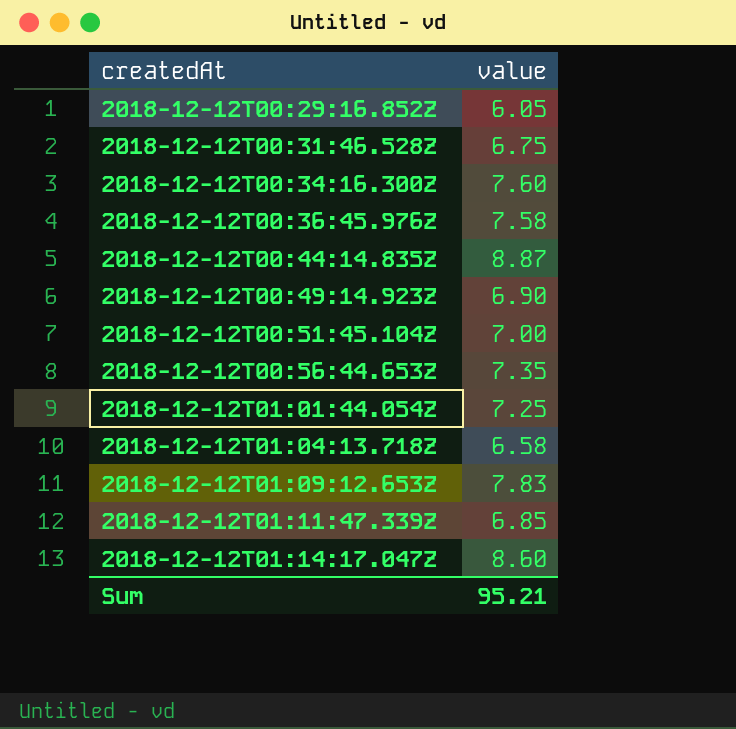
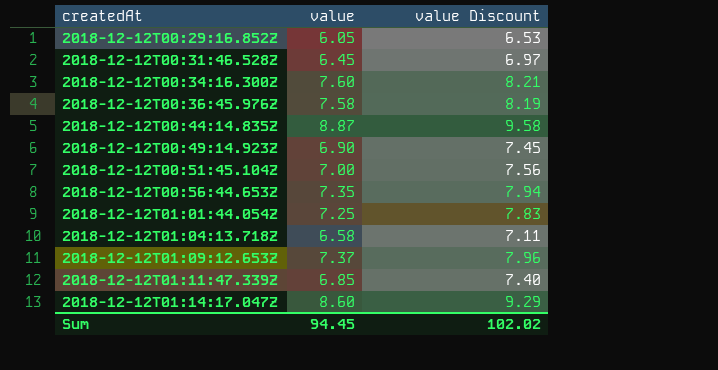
column value Discount | formula: none -> [value] * 1.08
2018-12-12T00:31:46.528Z | value: 6.75 -> 6.45
2018-12-12T01:09:12.653Z | value: 7.83 -> 7.37
Sum | value: 95.21 -> 94.45

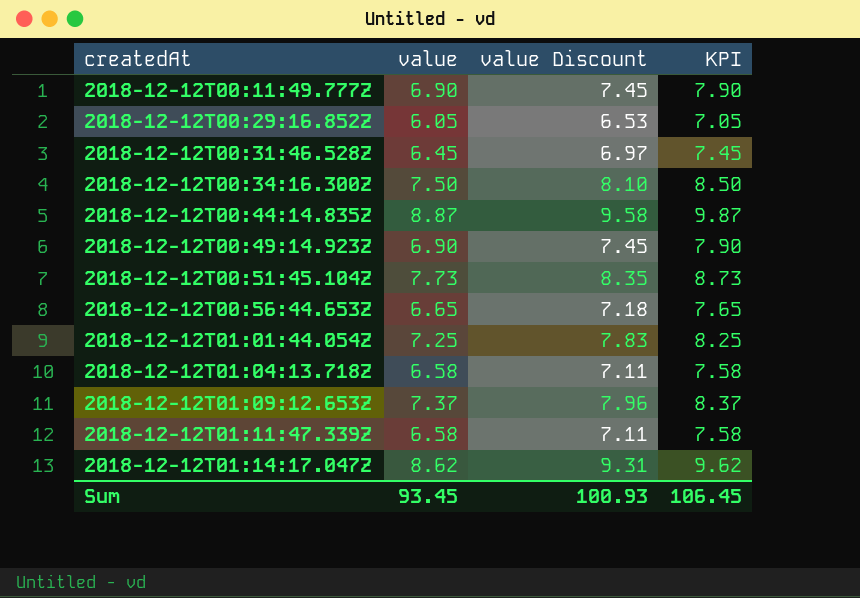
column KPI | formula: none -> [value] + 1
row 2018-12-12T00:36:45.976Z: 7.58 | 8.19 -> none
row 2018-12-12T00:11:49.777Z: none -> 6.90 | 7.45 | 7.90
2018-12-12T00:34:16.300Z | value: 7.60 -> 7.50
2018-12-12T00:34:16.300Z | value Discount: 8.21 -> 8.10
2018-12-12T00:51:45.104Z | value: 7.00 -> 7.73
2018-12-12T00:51:45.104Z | value Discount: 7.56 -> 8.35
2018-12-12T00:56:44.653Z | value: 7.35 -> 6.65
2018-12-12T00:56:44.653Z | value Discount: 7.94 -> 7.18
2018-12-12T01:11:47.339Z | value: 6.85 -> 6.58
2018-12-12T01:11:47.339Z | value Discount: 7.40 -> 7.11
2018-12-12T01:14:17.047Z | value: 8.60 -> 8.62
2018-12-12T01:14:17.047Z | value Discount: 9.29 -> 9.31
Sum | value: 94.45 -> 93.45
Sum | value Discount: 102.02 -> 100.93

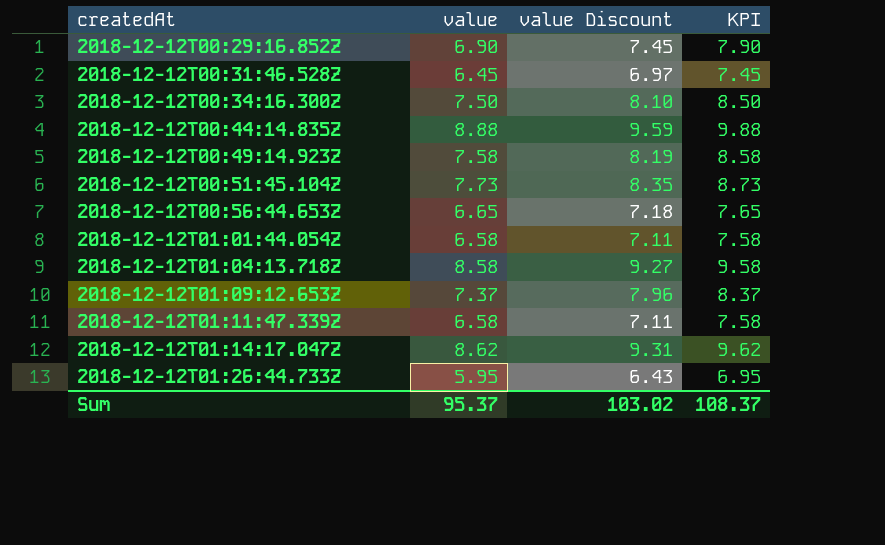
row 2018-12-12T00:11:49.777Z: 6.90 | 7.45 | 7.90 -> none
2018-12-12T00:29:16.852Z | value: 6.05 -> 6.90
2018-12-12T00:29:16.852Z | value Discount: 6.53 -> 7.45
2018-12-12T00:29:16.852Z | KPI: 7.05 -> 7.90
2018-12-12T00:44:14.835Z | value: 8.87 -> 8.88
2018-12-12T00:44:14.835Z | value Discount: 9.58 -> 9.59
2018-12-12T00:44:14.835Z | KPI: 9.87 -> 9.88
2018-12-12T00:49:14.923Z | value: 6.90 -> 7.58
2018-12-12T00:49:14.923Z | value Discount: 7.45 -> 8.19
2018-12-12T00:49:14.923Z | KPI: 7.90 -> 8.58
2018-12-12T01:01:44.054Z | value: 7.25 -> 6.58
2018-12-12T01:01:44.054Z | value Discount: 7.83 -> 7.11
2018-12-12T01:01:44.054Z | KPI: 8.25 -> 7.58
2018-12-12T01:04:13.718Z | value: 6.58 -> 8.58
2018-12-12T01:04:13.718Z | value Discount: 7.11 -> 9.27
2018-12-12T01:04:13.718Z | KPI: 7.58 -> 9.58
row 2018-12-12T01:26:44.733Z: none -> 5.95 | 6.43 | 6.95
Sum | value: 93.45 -> 95.37
Sum | value Discount: 100.93 -> 103.02
Sum | KPI: 106.45 -> 108.37

